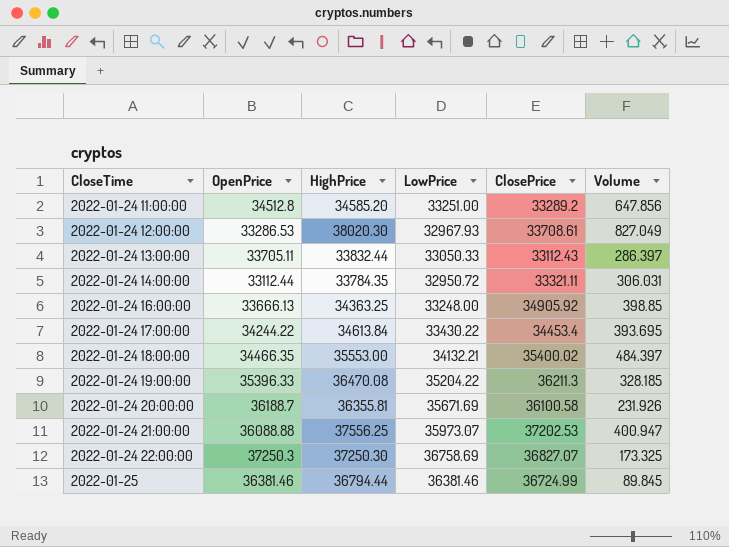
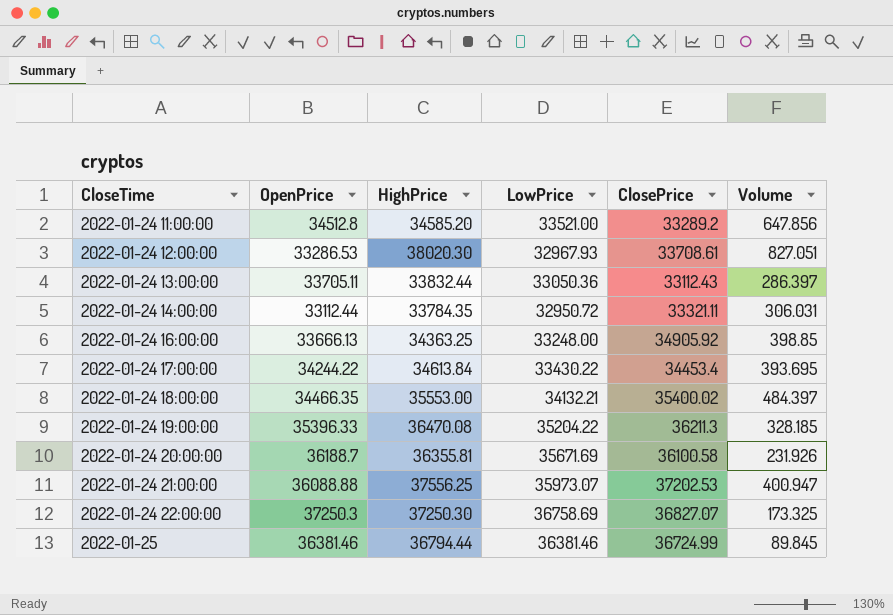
2022-01-24 11:00:00 | LowPrice: 33251.00 -> 33521.00
2022-01-24 12:00:00 | Volume: 827.049 -> 827.051
2022-01-24 13:00:00 | LowPrice: 33050.33 -> 33050.36

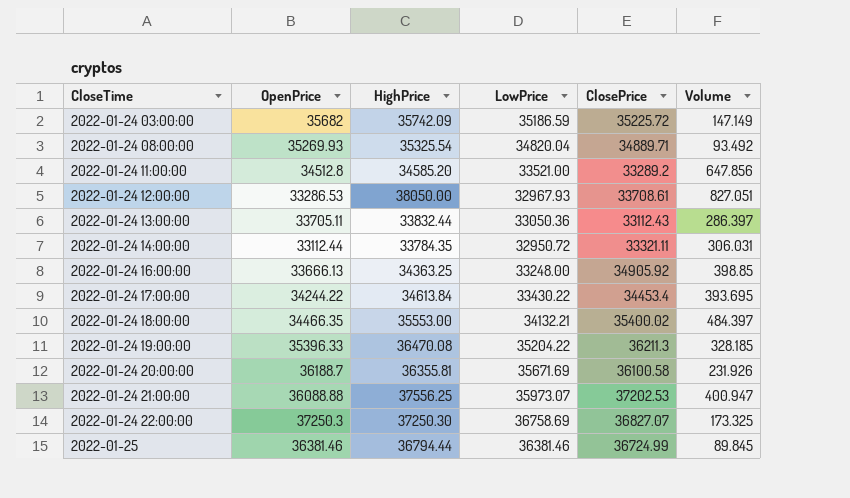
row 2022-01-24 03:00:00: none -> 35682 | 35742.09 | 35186.59 | 35225.72 | 147.149
row 2022-01-24 08:00:00: none -> 35269.93 | 35325.54 | 34820.04 | 34889.71 | 93.492
2022-01-24 12:00:00 | HighPrice: 38020.30 -> 38050.00

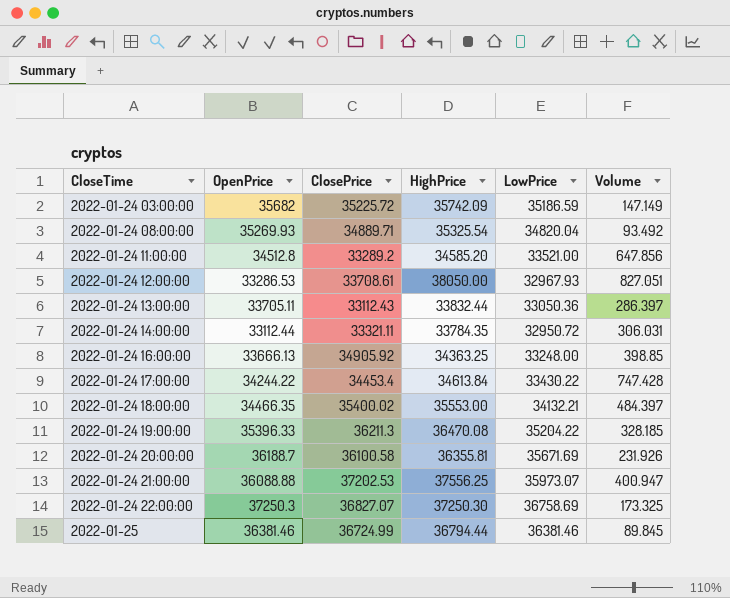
column ClosePrice | position: 5 -> 3
2022-01-24 17:00:00 | Volume: 393.695 -> 747.428

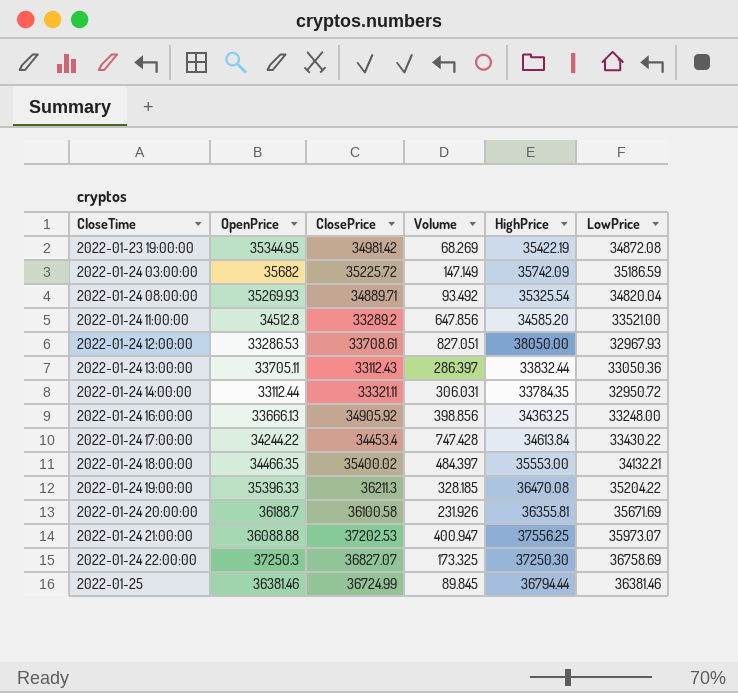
column Volume | position: 6 -> 4
row 2022-01-23 19:00:00: none -> 35344.95 | 34981.42 | 68.269 | 35422.19 | 34872.08
2022-01-24 16:00:00 | Volume: 398.85 -> 398.856

